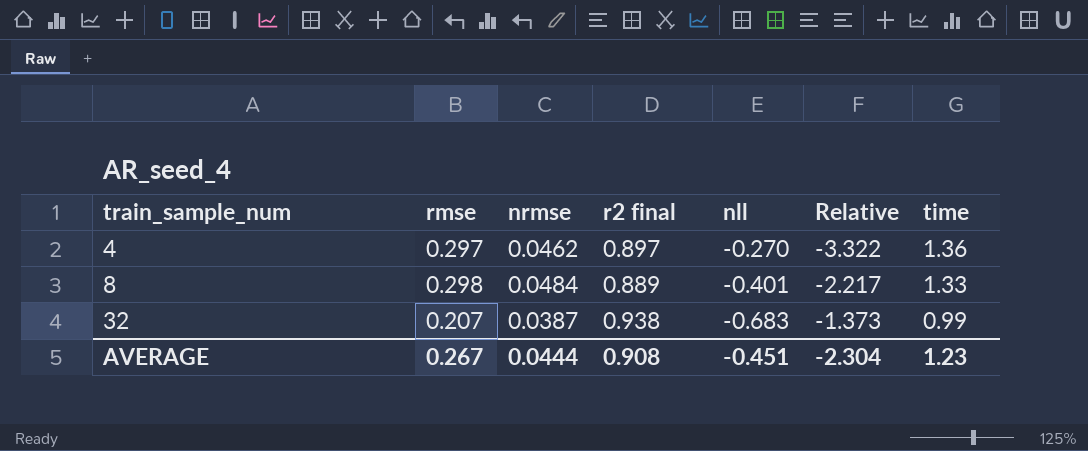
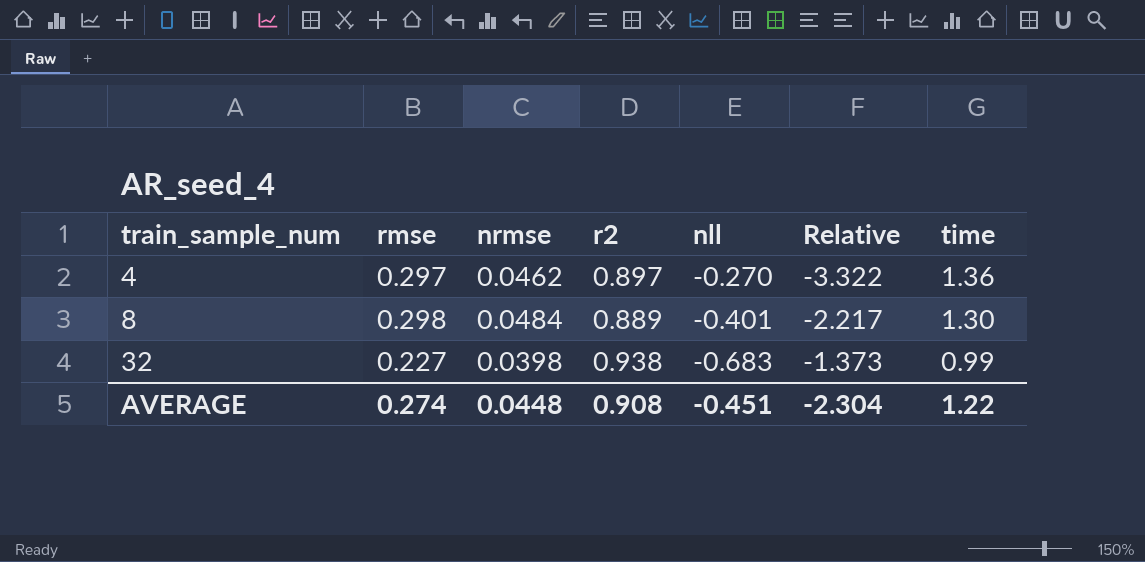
column name: r2 final -> r2
8 | time: 1.33 -> 1.30
32 | rmse: 0.207 -> 0.227
32 | nrmse: 0.0387 -> 0.0398
AVERAGE | rmse: 0.267 -> 0.274
AVERAGE | nrmse: 0.0444 -> 0.0448
AVERAGE | time: 1.23 -> 1.22

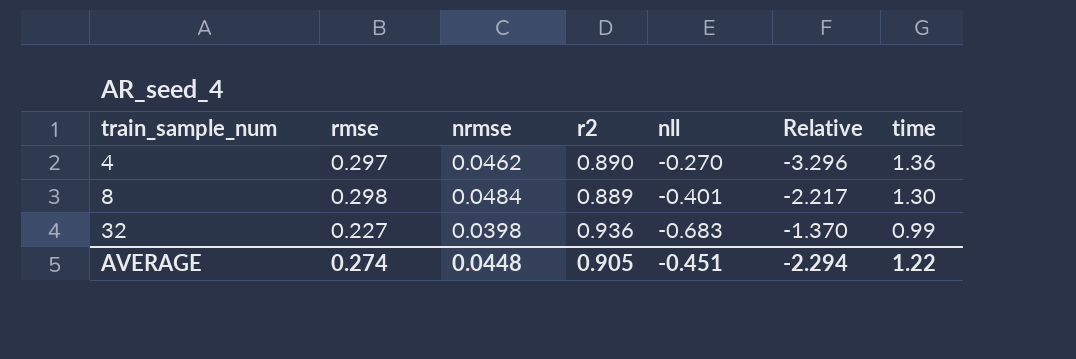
4 | r2: 0.897 -> 0.890
4 | Relative: -3.322 -> -3.296
32 | r2: 0.938 -> 0.936
32 | Relative: -1.373 -> -1.370
AVERAGE | r2: 0.908 -> 0.905
AVERAGE | Relative: -2.304 -> -2.294

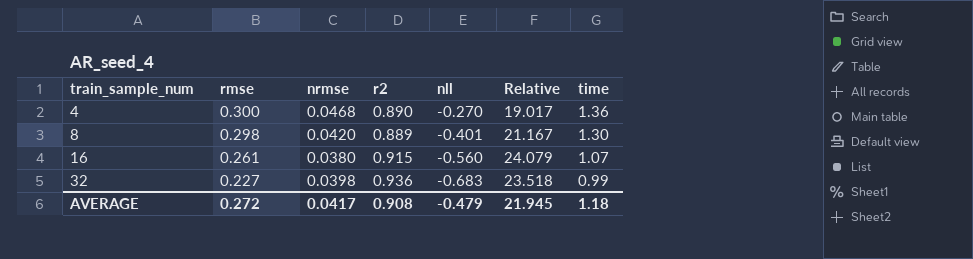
column Relative | formula: [r2] / [nll] -> [r2] / [nrmse]
4 | rmse: 0.297 -> 0.300
4 | nrmse: 0.0462 -> 0.0468
8 | nrmse: 0.0484 -> 0.0420
row 16: none -> 0.261 | 0.0380 | 0.915 | -0.560 | 24.079 | 1.07
AVERAGE | rmse: 0.274 -> 0.272
AVERAGE | nrmse: 0.0448 -> 0.0417
AVERAGE | r2: 0.905 -> 0.908
AVERAGE | nll: -0.451 -> -0.479
AVERAGE | Relative: -2.294 -> 21.945
AVERAGE | time: 1.22 -> 1.18

